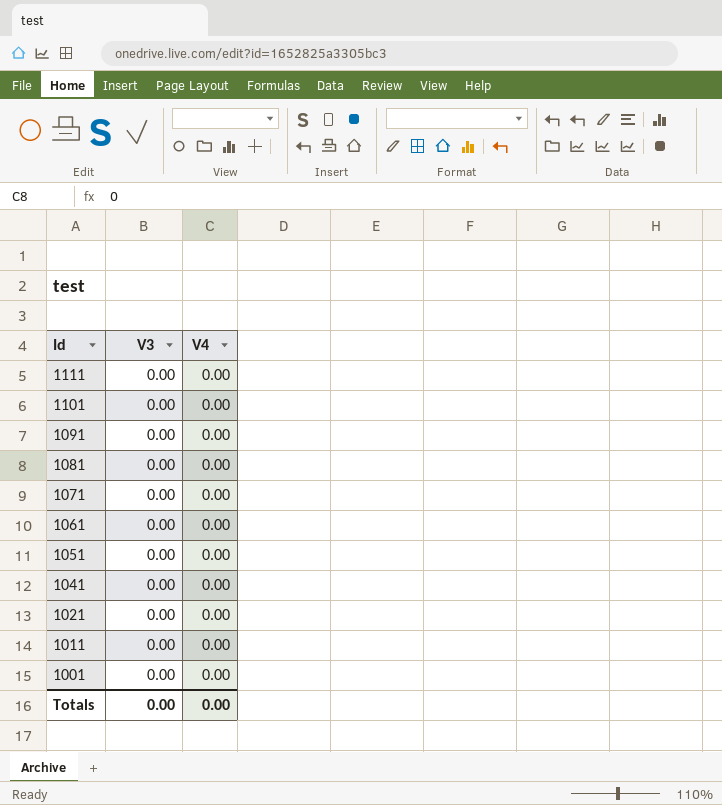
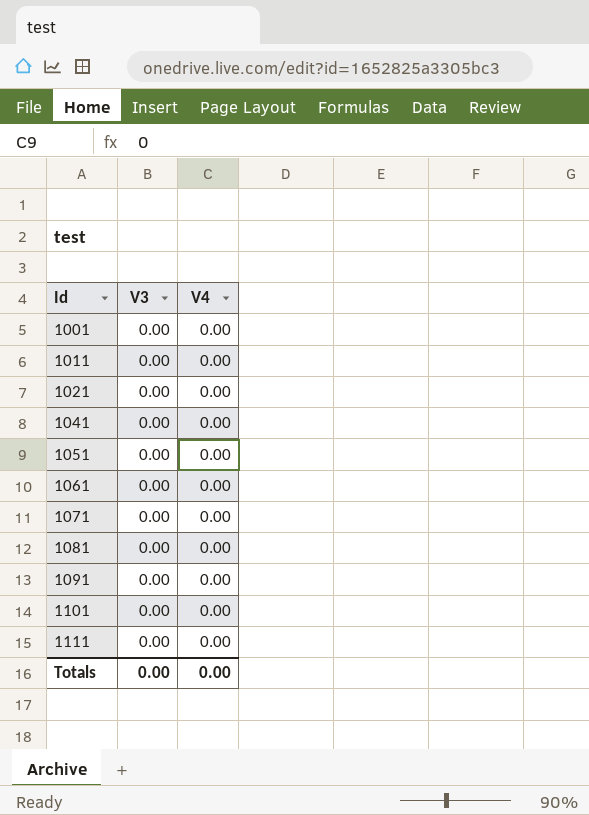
row order: Id descending -> Id ascending

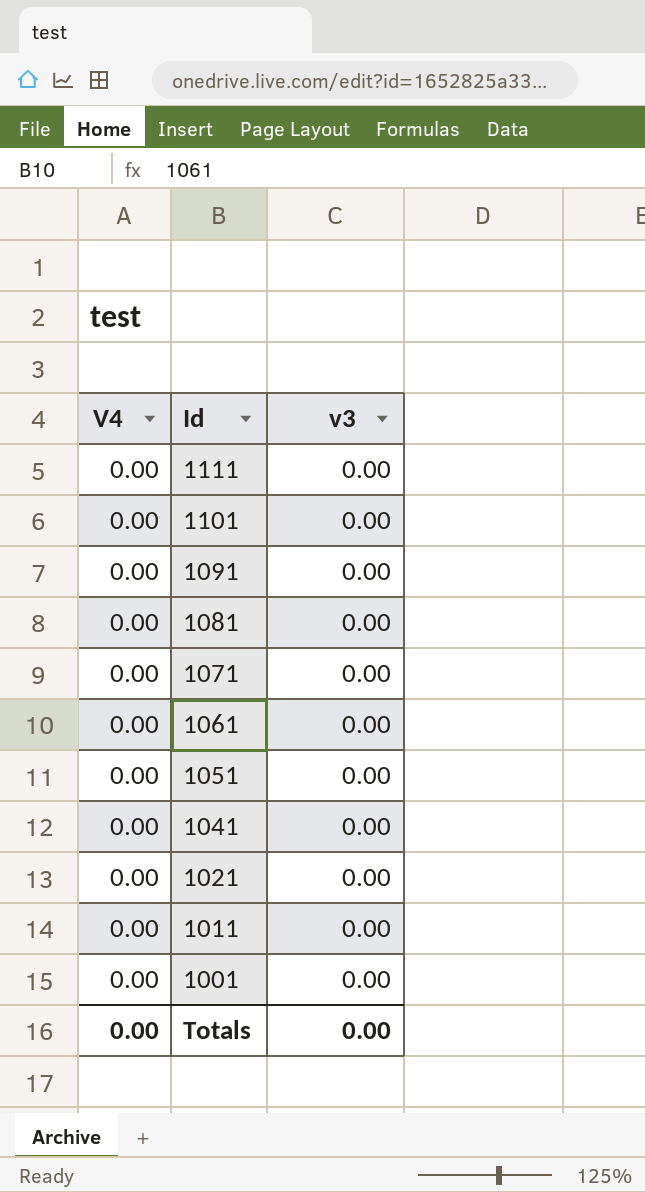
row order: Id ascending -> Id descending
column V4 | position: 3 -> 1
column name: V3 -> v3

